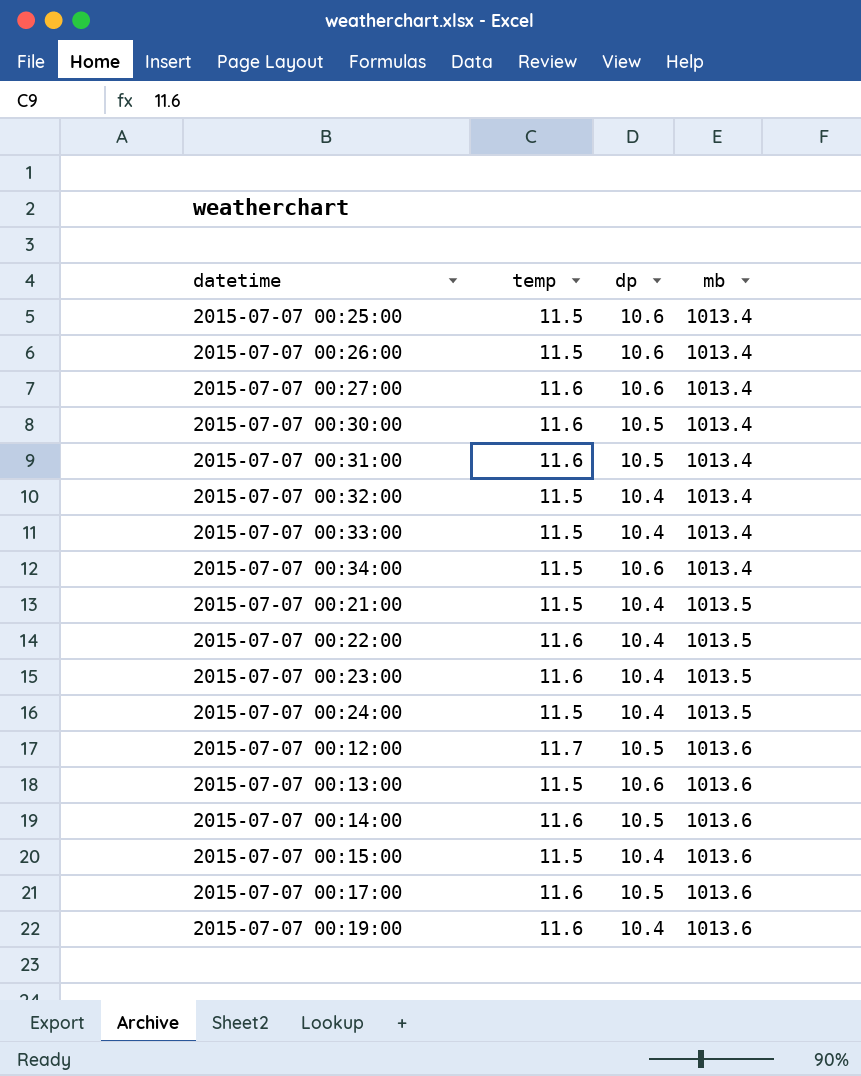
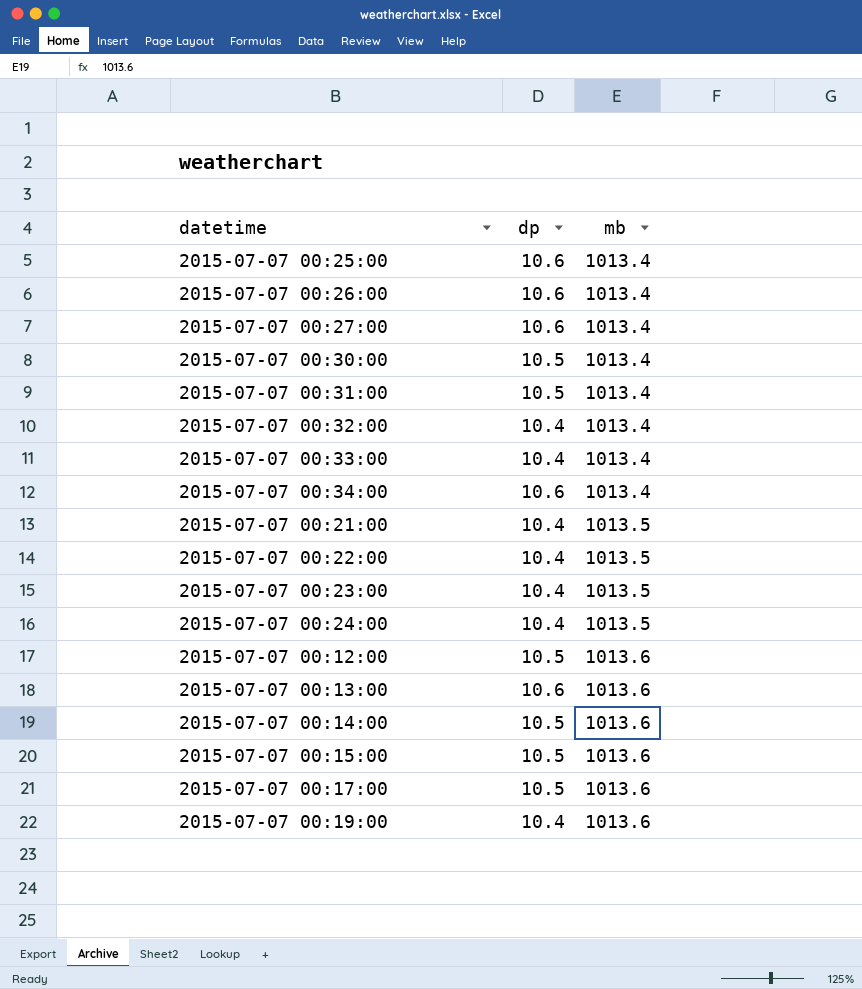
column temp | position: 2 -> none
2015-07-07 00:15:00 | dp: 10.4 -> 10.5

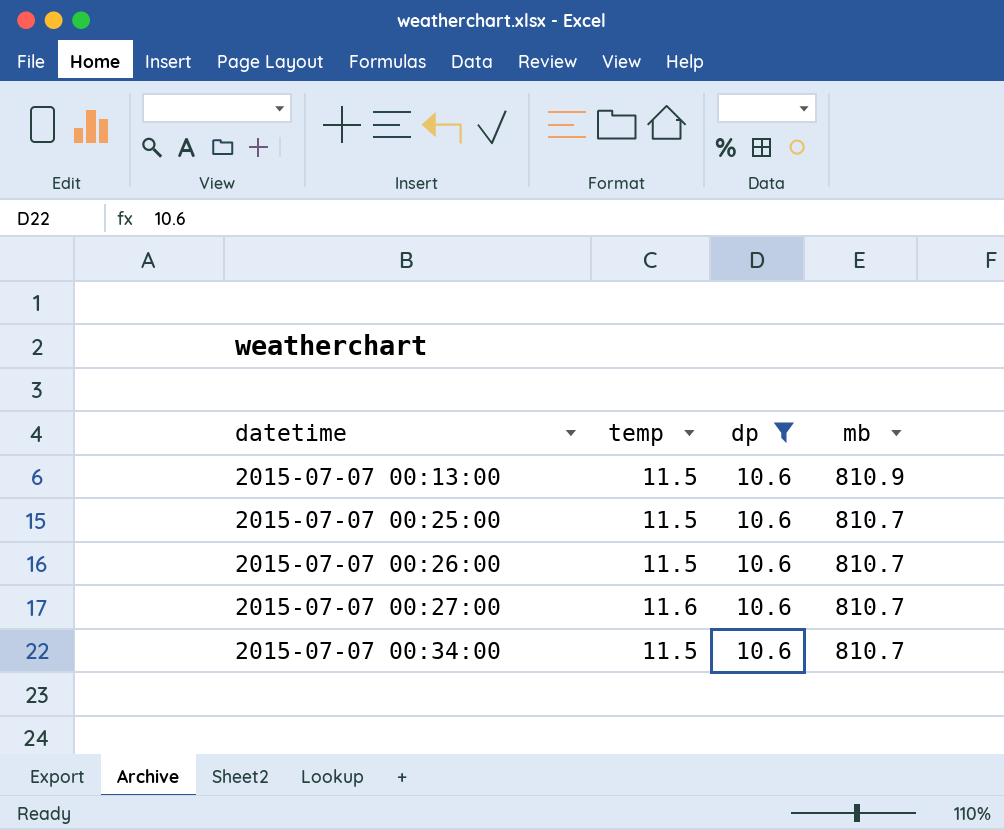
filter: none -> dp = 10.6
row order: mb ascending -> datetime ascending
column temp | position: none -> 2
2015-07-07 00:13:00 | mb: 1013.6 -> 810.9
2015-07-07 00:25:00 | mb: 1013.4 -> 810.7
2015-07-07 00:26:00 | mb: 1013.4 -> 810.7
2015-07-07 00:27:00 | mb: 1013.4 -> 810.7
2015-07-07 00:34:00 | mb: 1013.4 -> 810.7

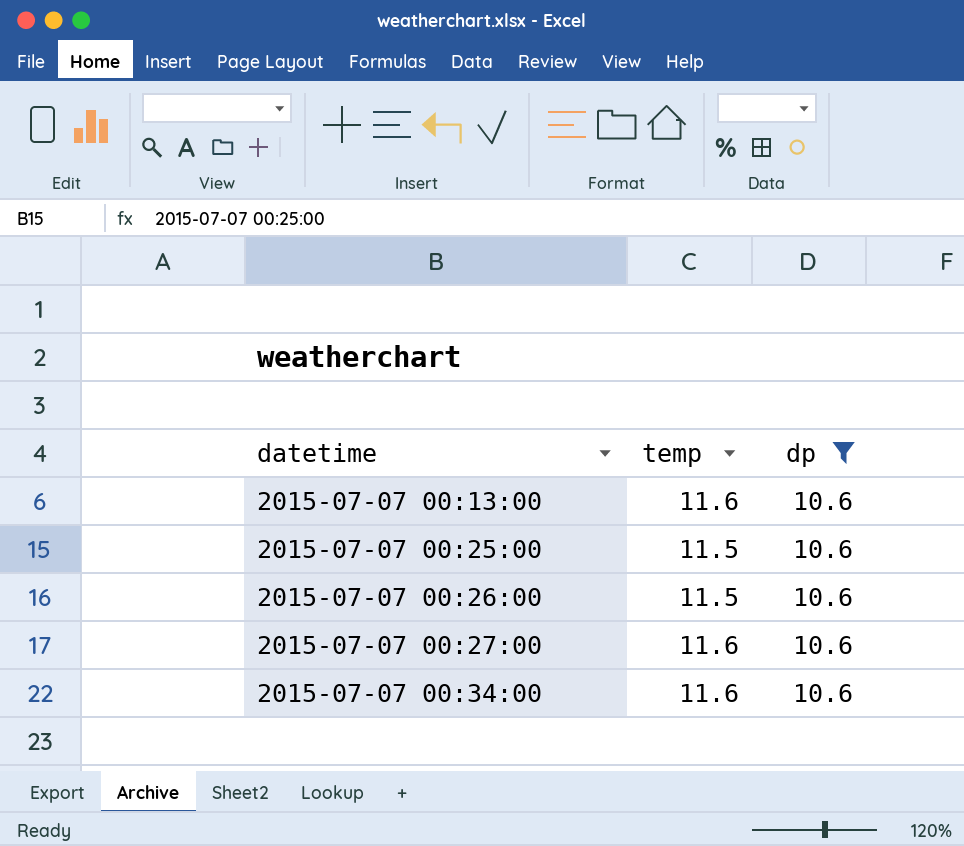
column mb | position: 4 -> none
2015-07-07 00:13:00 | temp: 11.5 -> 11.6
2015-07-07 00:34:00 | temp: 11.5 -> 11.6

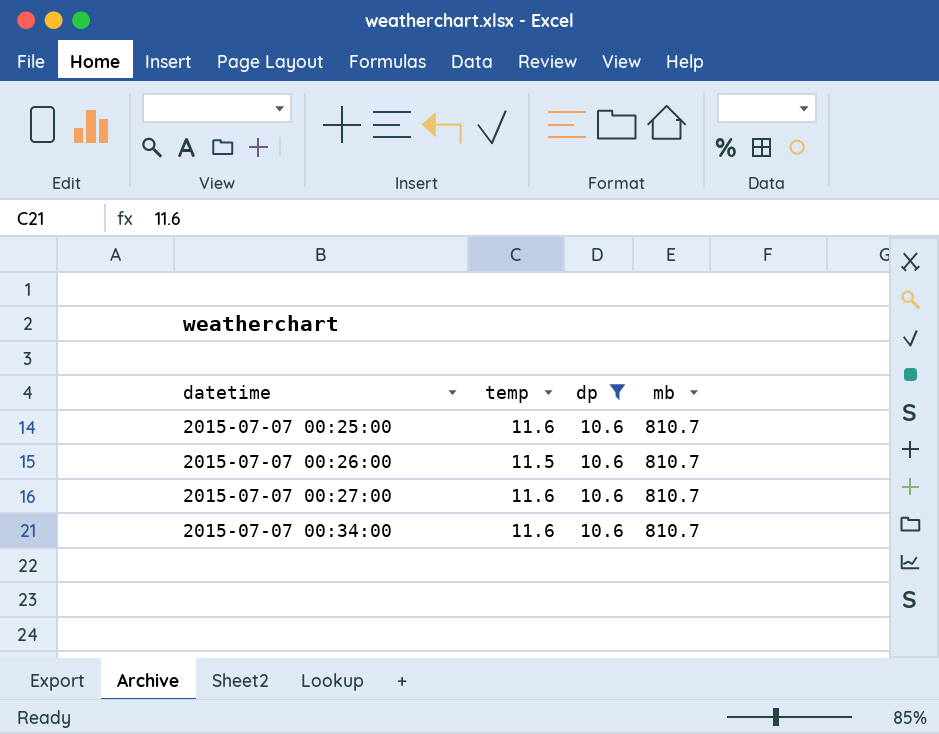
column mb | position: none -> 4
row 2015-07-07 00:13:00: 11.6 | 10.6 -> none
2015-07-07 00:25:00 | temp: 11.5 -> 11.6

